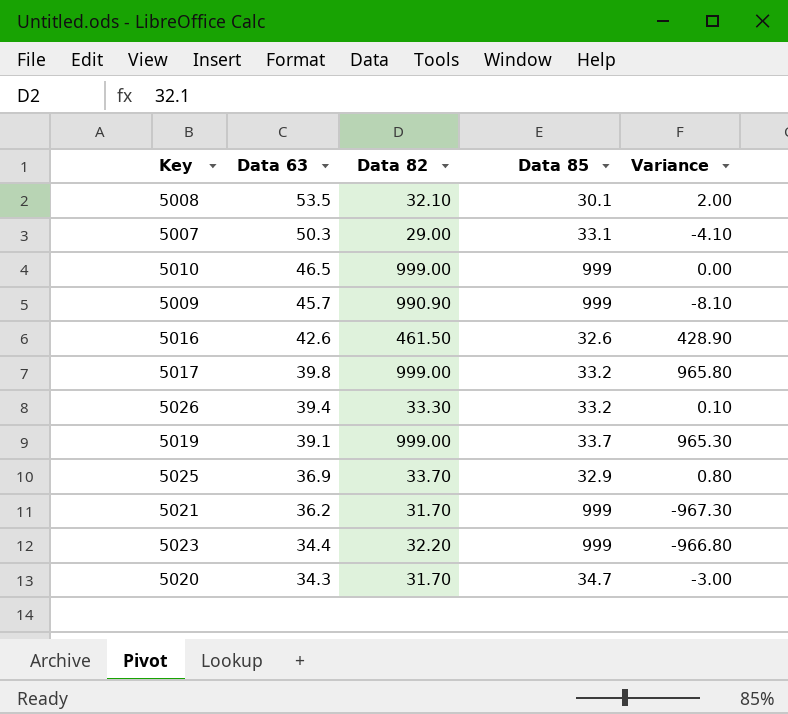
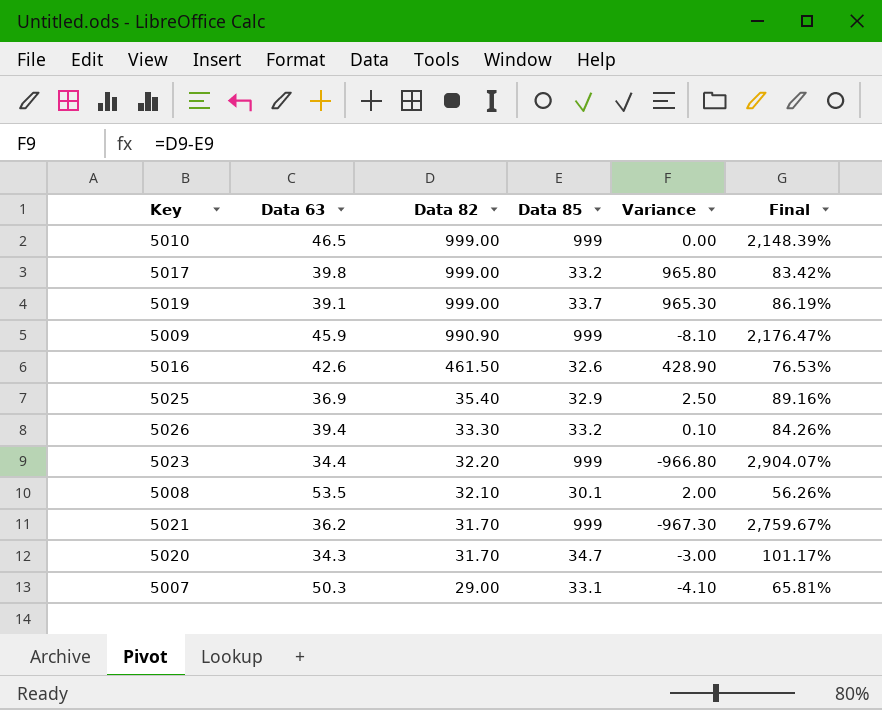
row order: Data 63 descending -> Data 82 descending
column Final | formula: none -> [Data 85] / [Data 63]
5009 | Data 63: 45.7 -> 45.9
5025 | Data 82: 33.70 -> 35.40
5025 | Variance: 0.80 -> 2.50

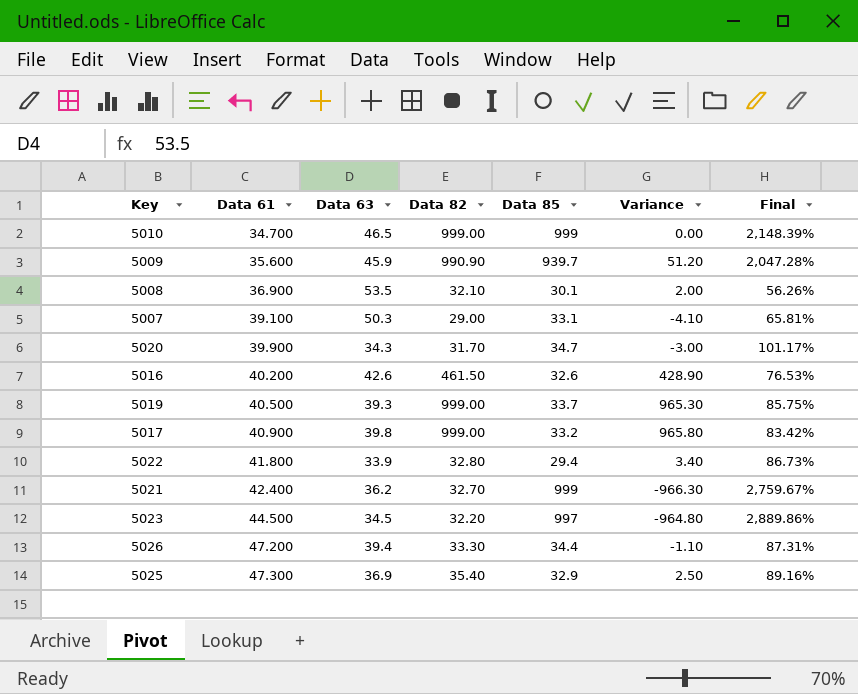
row order: Data 82 descending -> Data 61 ascending
column Data 61 | position: none -> 2
5009 | Data 85: 999 -> 939.7
5009 | Variance: -8.10 -> 51.20
5009 | Final: 2,176.47% -> 2,047.28%
5019 | Data 63: 39.1 -> 39.3
5019 | Final: 86.19% -> 85.75%
row 5022: none -> 41.800 | 33.9 | 32.80 | 29.4 | 3.40 | 86.73%
5021 | Data 82: 31.70 -> 32.70
5021 | Variance: -967.30 -> -966.30
5023 | Data 63: 34.4 -> 34.5
5023 | Data 85: 999 -> 997
5023 | Variance: -966.80 -> -964.80
5023 | Final: 2,904.07% -> 2,889.86%
5026 | Data 85: 33.2 -> 34.4
5026 | Variance: 0.10 -> -1.10
5026 | Final: 84.26% -> 87.31%

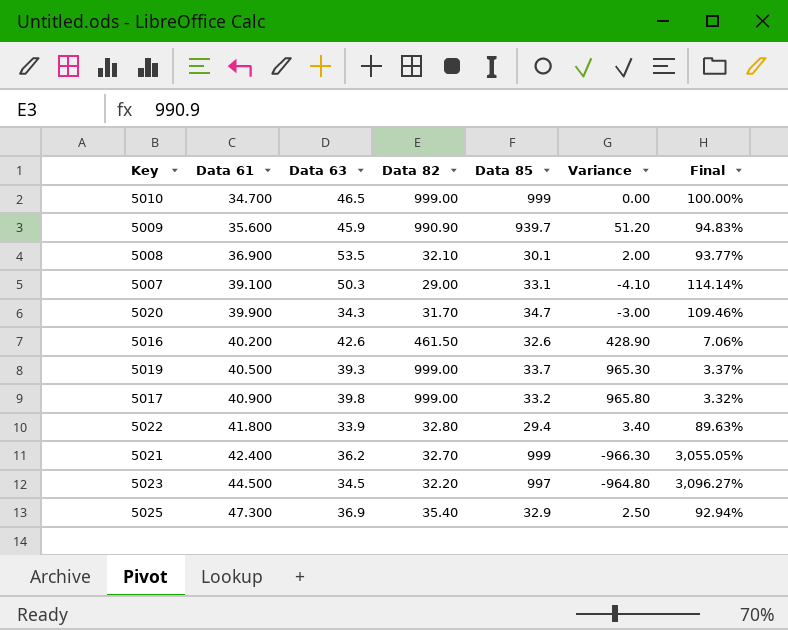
column Final | formula: [Data 85] / [Data 63] -> [Data 85] / [Data 82]
row 5026: 47.200 | 39.4 | 33.30 | 34.4 | -1.10 | 87.31% -> none

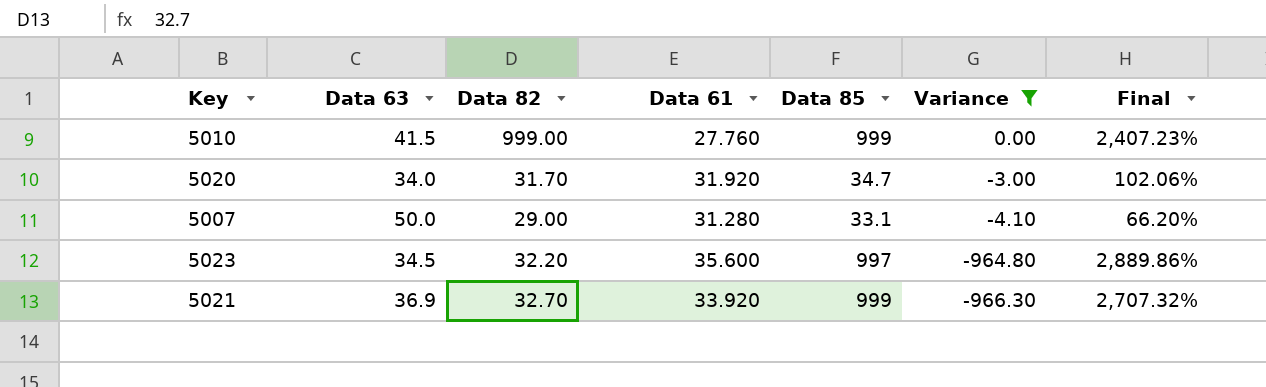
filter: none -> Variance <= 0.00
row order: Data 61 ascending -> Variance descending
column Data 61 | position: 2 -> 4
column Final | formula: [Data 85] / [Data 82] -> [Data 85] / [Data 63]
5010 | Data 63: 46.5 -> 41.5
5010 | Data 61: 34.700 -> 27.760
5020 | Data 63: 34.3 -> 34.0
5020 | Data 61: 39.900 -> 31.920
5007 | Data 63: 50.3 -> 50.0
5007 | Data 61: 39.100 -> 31.280
5023 | Data 61: 44.500 -> 35.600
5021 | Data 63: 36.2 -> 36.9
5021 | Data 61: 42.400 -> 33.920

